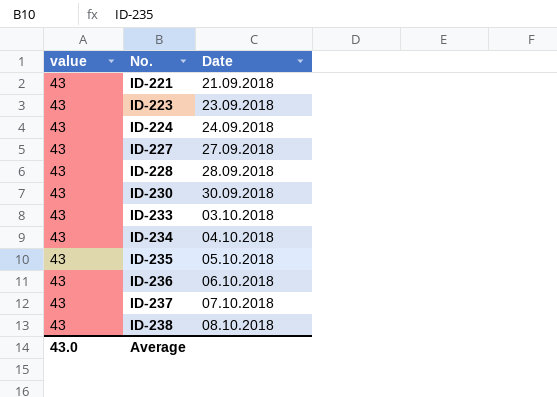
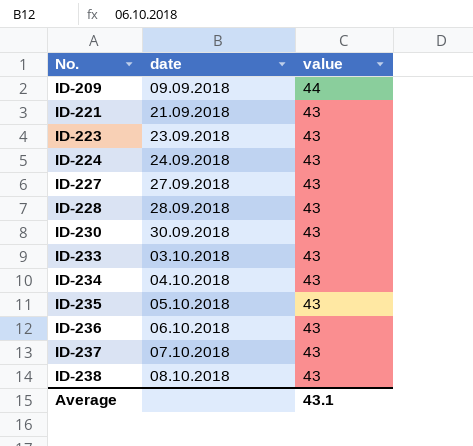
column name: Date -> date
column value | position: 1 -> 3
row ID-209: none -> 09.09.2018 | 44
Average | value: 43.0 -> 43.1

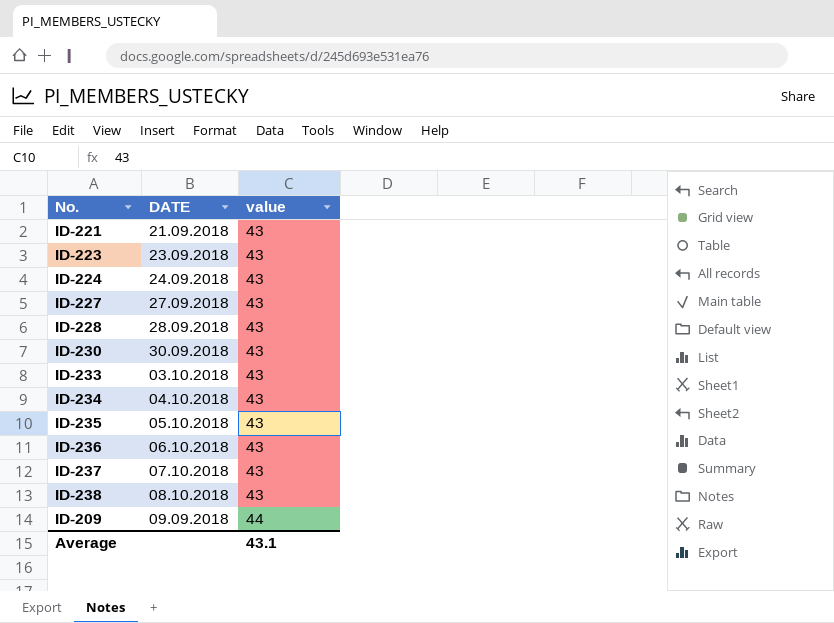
row order: No. ascending -> value ascending
column name: date -> DATE

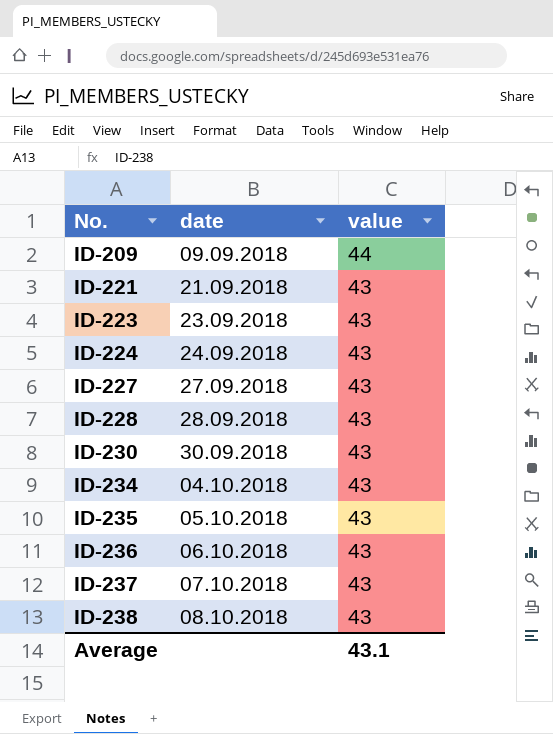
row order: value ascending -> No. ascending
column name: DATE -> date
row ID-233: 03.10.2018 | 43 -> none

